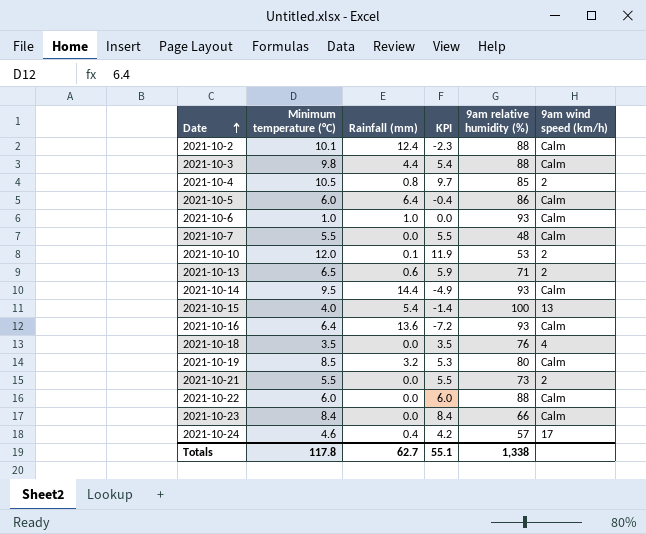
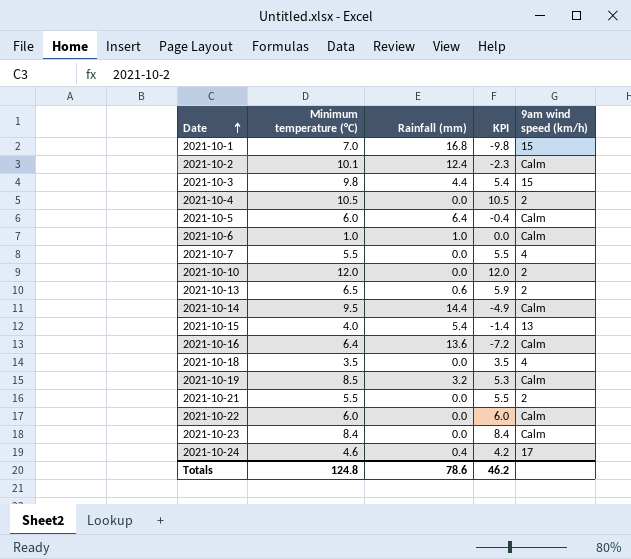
column 9am relative humidity (%) | position: 5 -> none
row 2021-10-1: none -> 7.0 | 16.8 | -9.8 | 15
2021-10-3 | 9am wind speed (km/h): Calm -> 15
2021-10-4 | Rainfall (mm): 0.8 -> 0.0
2021-10-4 | KPI: 9.7 -> 10.5
2021-10-7 | 9am wind speed (km/h): Calm -> 4
2021-10-10 | Rainfall (mm): 0.1 -> 0.0
2021-10-10 | KPI: 11.9 -> 12.0
Totals | Minimum temperature (°C): 117.8 -> 124.8
Totals | Rainfall (mm): 62.7 -> 78.6
Totals | KPI: 55.1 -> 46.2

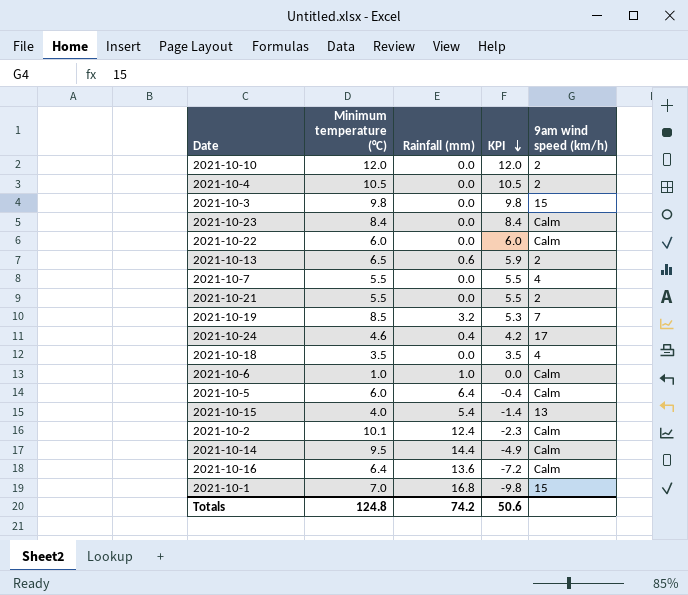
row order: Date ascending -> KPI descending
2021-10-3 | Rainfall (mm): 4.4 -> 0.0
2021-10-3 | KPI: 5.4 -> 9.8
2021-10-19 | 9am wind speed (km/h): Calm -> 7
Totals | Rainfall (mm): 78.6 -> 74.2
Totals | KPI: 46.2 -> 50.6

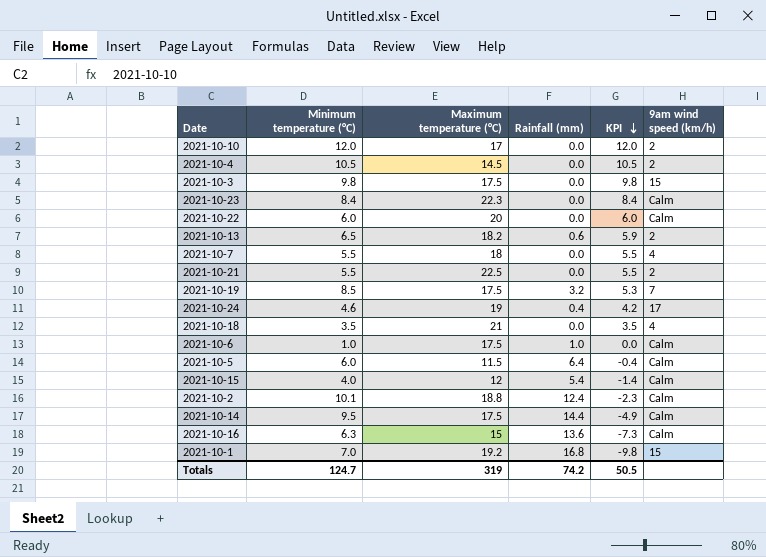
column Maximum temperature (°C) | position: none -> 3
2021-10-15 | 9am wind speed (km/h): 13 -> Calm
2021-10-16 | Minimum temperature (°C): 6.4 -> 6.3
2021-10-16 | KPI: -7.2 -> -7.3
Totals | Minimum temperature (°C): 124.8 -> 124.7
Totals | KPI: 50.6 -> 50.5

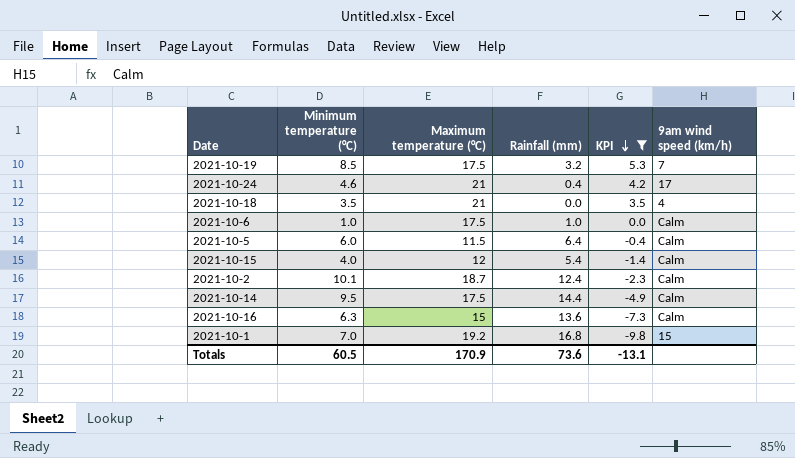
filter: none -> KPI <= 5.3
2021-10-24 | Maximum temperature (°C): 19 -> 21
2021-10-2 | Maximum temperature (°C): 18.8 -> 18.7
Totals | Minimum temperature (°C): 124.7 -> 60.5
Totals | Maximum temperature (°C): 319 -> 170.9
Totals | Rainfall (mm): 74.2 -> 73.6
Totals | KPI: 50.5 -> -13.1

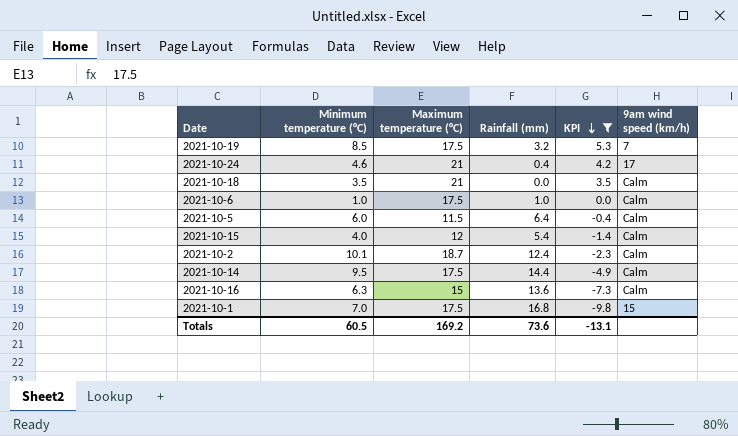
2021-10-18 | 9am wind speed (km/h): 4 -> Calm
2021-10-1 | Maximum temperature (°C): 19.2 -> 17.5
Totals | Maximum temperature (°C): 170.9 -> 169.2

